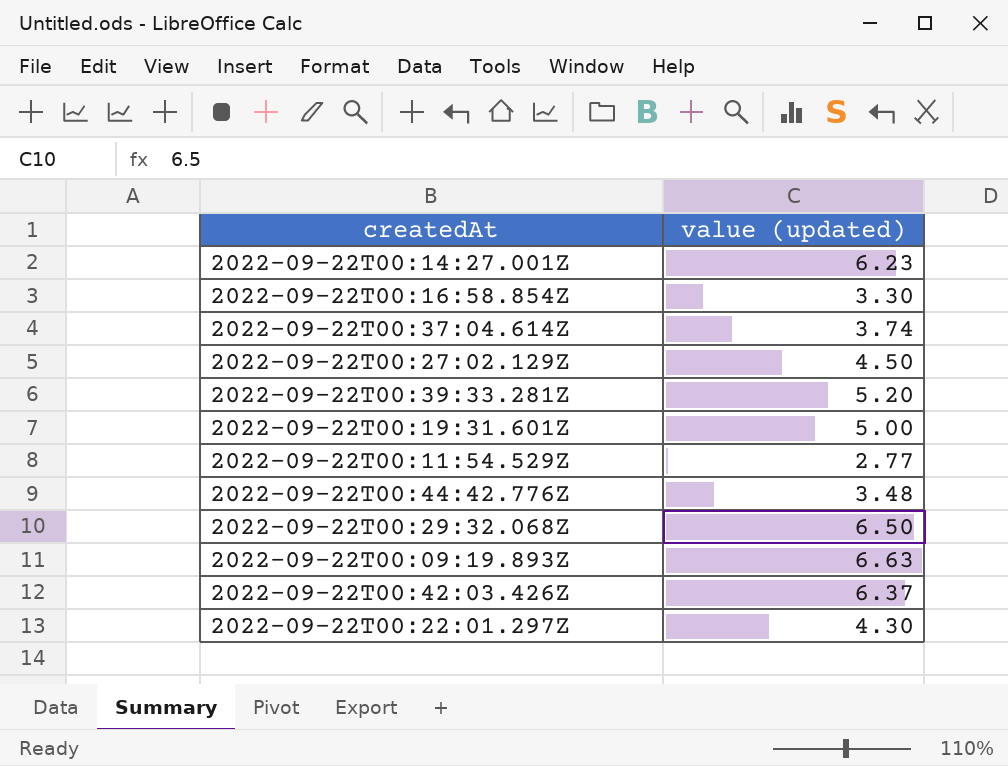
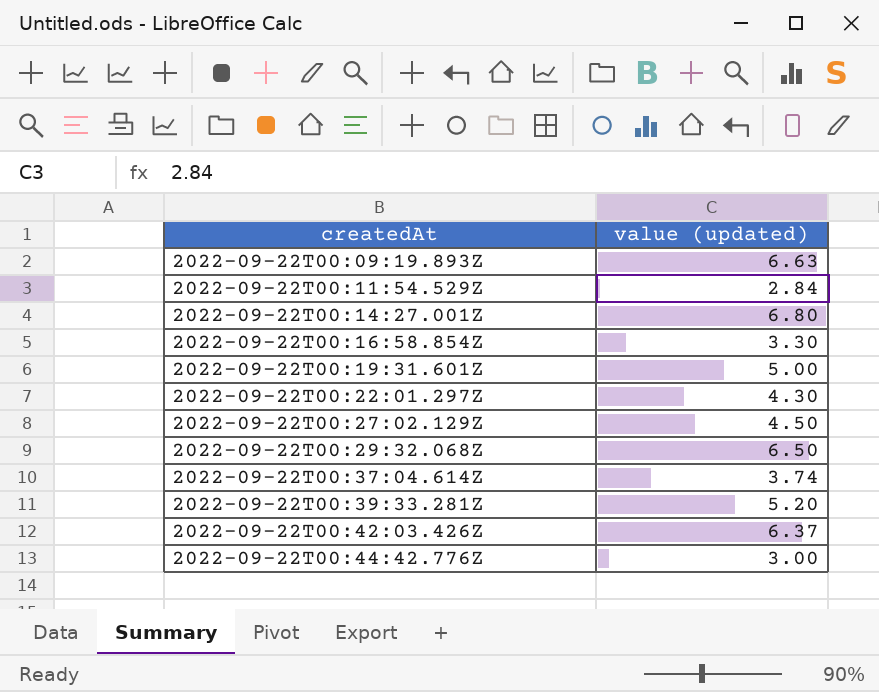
row order: none -> createdAt ascending
2022-09-22T00:11:54.529Z | value (updated): 2.77 -> 2.84
2022-09-22T00:14:27.001Z | value (updated): 6.23 -> 6.80
2022-09-22T00:44:42.776Z | value (updated): 3.48 -> 3.00

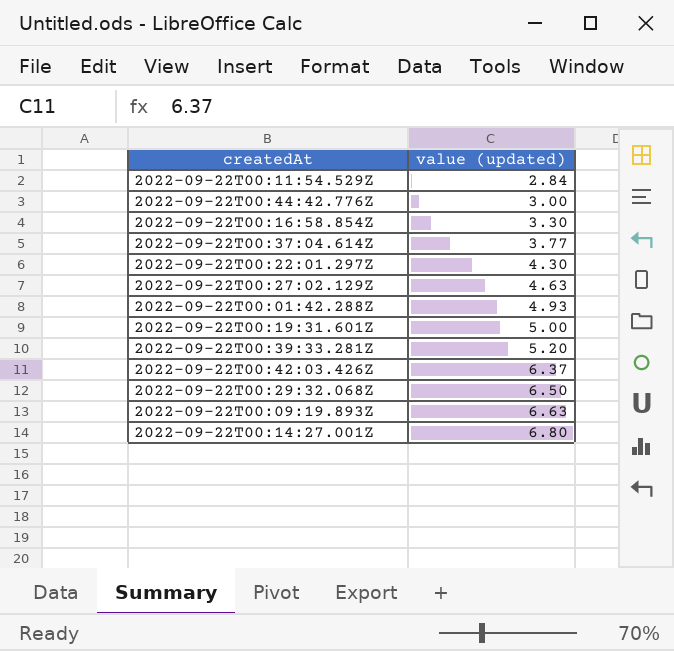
row order: createdAt ascending -> value (updated) ascending
2022-09-22T00:37:04.614Z | value (updated): 3.74 -> 3.77
2022-09-22T00:27:02.129Z | value (updated): 4.50 -> 4.63
row 2022-09-22T00:01:42.288Z: none -> 4.93

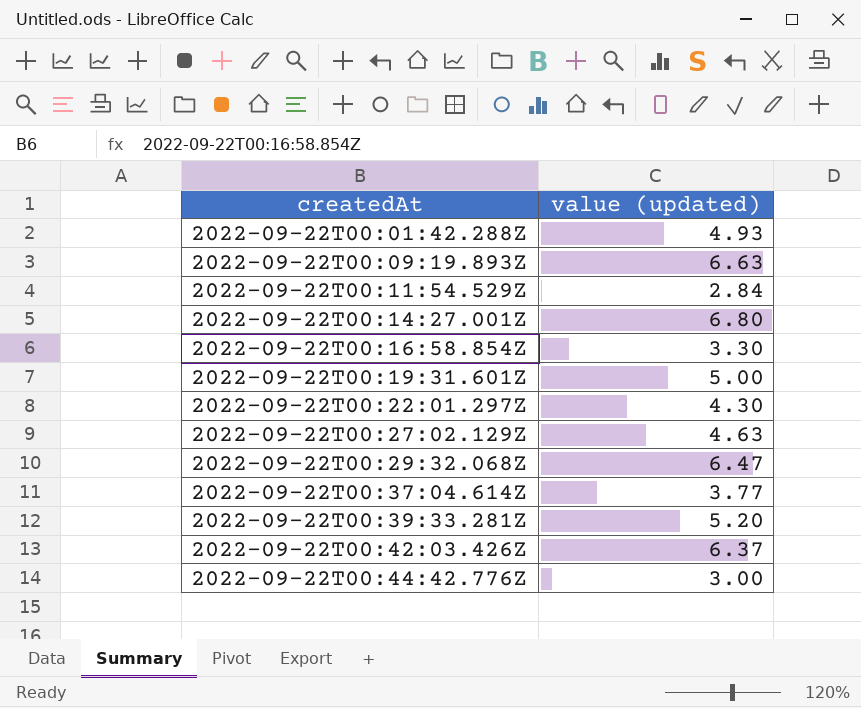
row order: value (updated) ascending -> createdAt ascending
2022-09-22T00:29:32.068Z | value (updated): 6.50 -> 6.47

